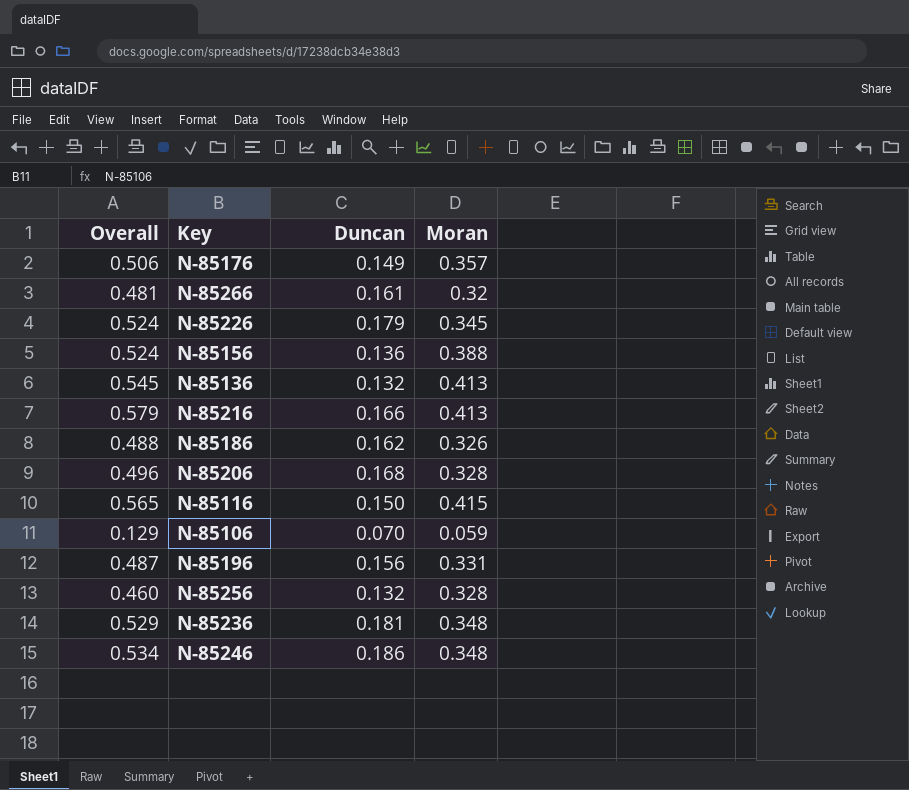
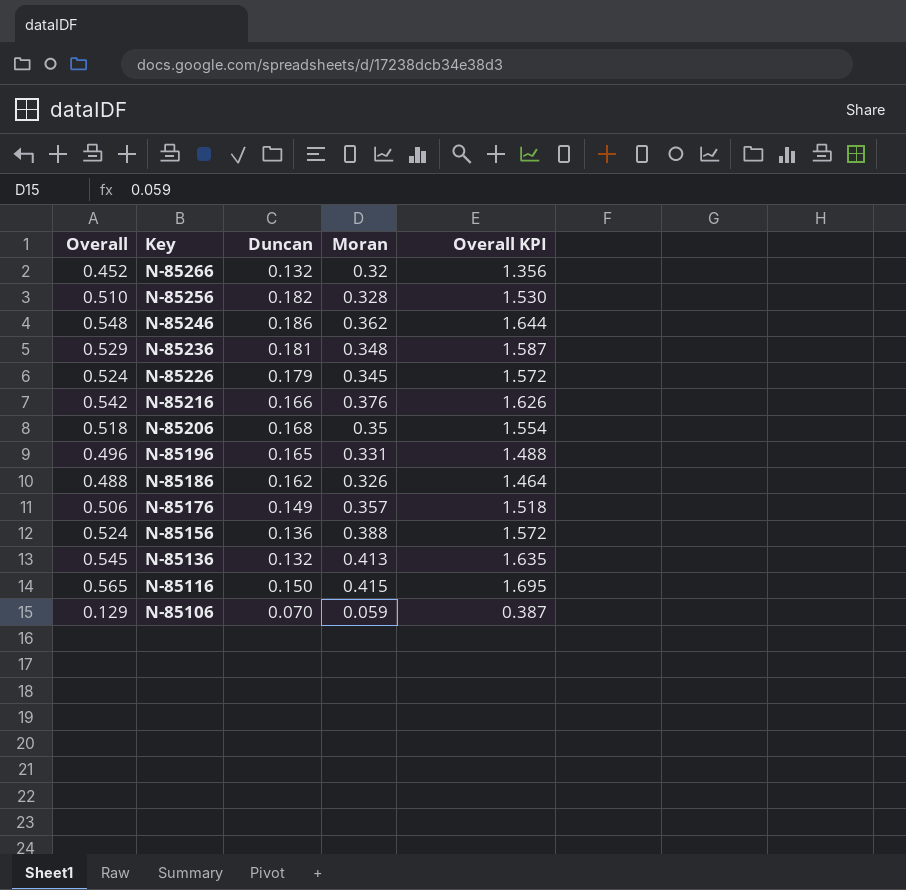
row order: none -> Key descending
column Overall KPI | formula: none -> [Overall] * 3
N-85266 | Overall: 0.481 -> 0.452
N-85266 | Duncan: 0.161 -> 0.132
N-85256 | Overall: 0.460 -> 0.510
N-85256 | Duncan: 0.132 -> 0.182
N-85246 | Overall: 0.534 -> 0.548
N-85246 | Moran: 0.348 -> 0.362
N-85216 | Overall: 0.579 -> 0.542
N-85216 | Moran: 0.413 -> 0.376
N-85206 | Overall: 0.496 -> 0.518
N-85206 | Moran: 0.328 -> 0.35
N-85196 | Overall: 0.487 -> 0.496
N-85196 | Duncan: 0.156 -> 0.165

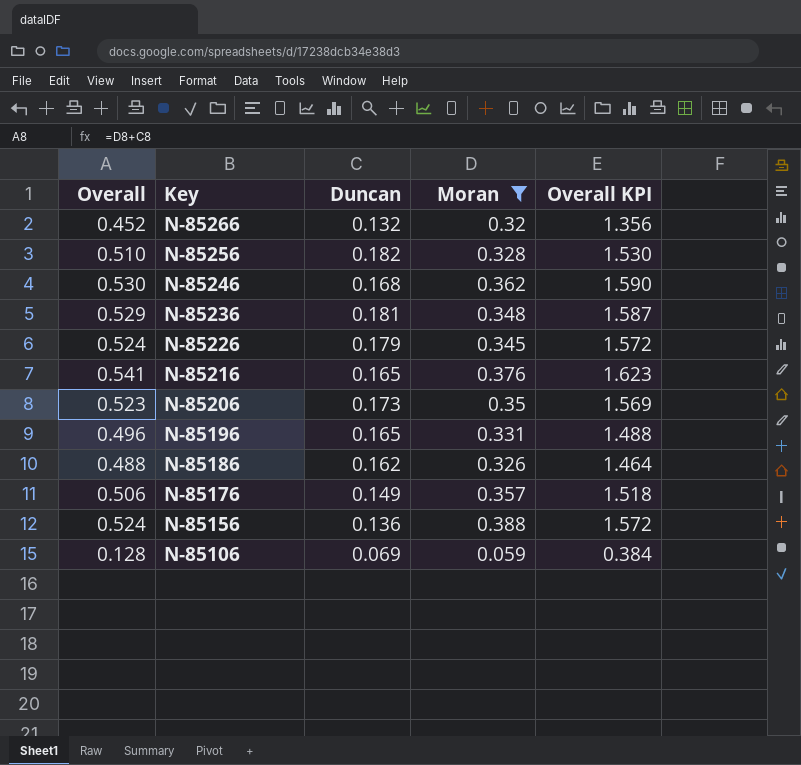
filter: none -> Moran <= 0.388
N-85246 | Overall: 0.548 -> 0.530
N-85246 | Duncan: 0.186 -> 0.168
N-85246 | Overall KPI: 1.644 -> 1.590
N-85216 | Overall: 0.542 -> 0.541
N-85216 | Duncan: 0.166 -> 0.165
N-85216 | Overall KPI: 1.626 -> 1.623
N-85206 | Overall: 0.518 -> 0.523
N-85206 | Duncan: 0.168 -> 0.173
N-85206 | Overall KPI: 1.554 -> 1.569
N-85106 | Overall: 0.129 -> 0.128
N-85106 | Duncan: 0.070 -> 0.069
N-85106 | Overall KPI: 0.387 -> 0.384

